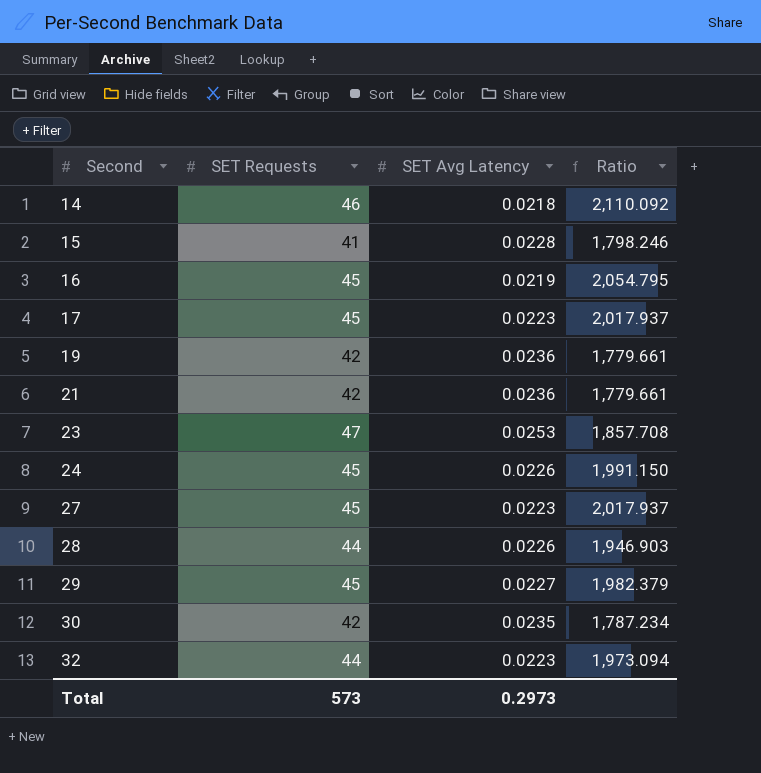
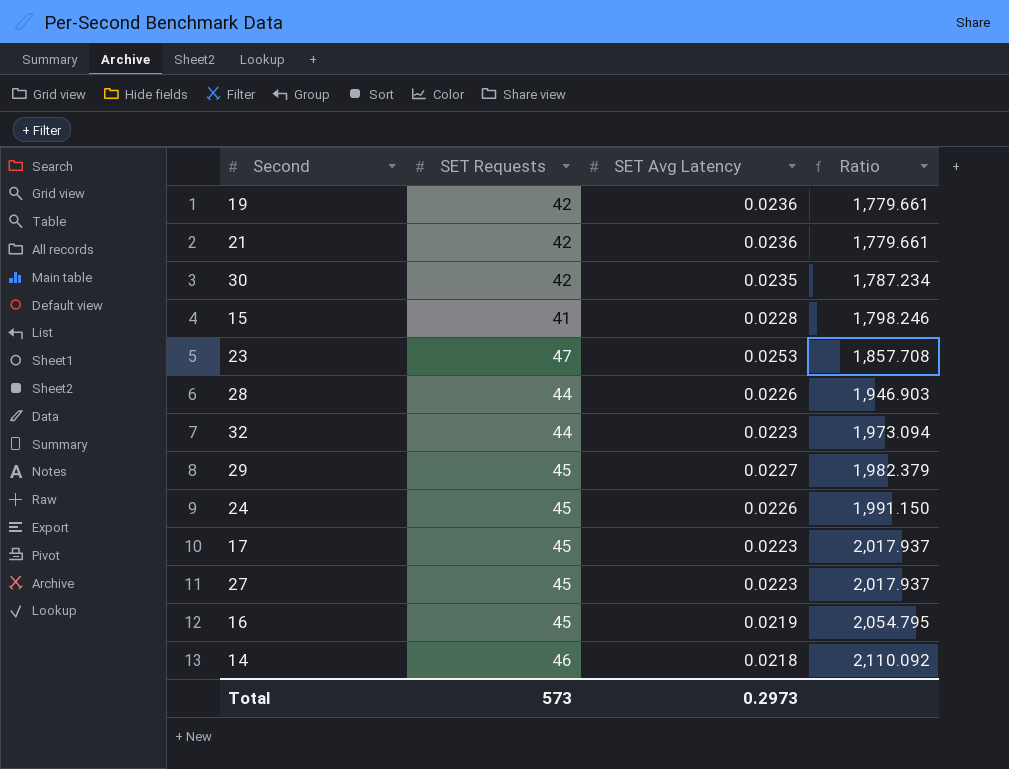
row order: Second ascending -> Ratio ascending

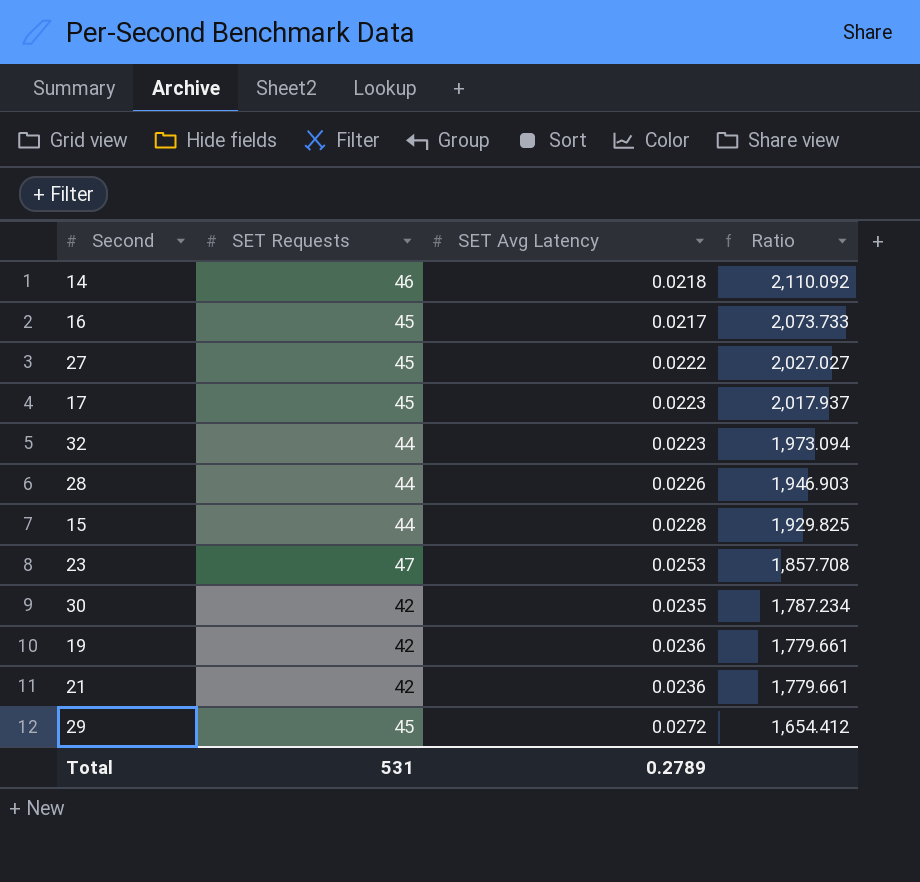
row order: Ratio ascending -> Ratio descending
row 24: 45 | 0.0226 | 1,991.150 -> none
16 | SET Avg Latency: 0.0219 -> 0.0217
16 | Ratio: 2,054.795 -> 2,073.733
27 | SET Avg Latency: 0.0223 -> 0.0222
27 | Ratio: 2,017.937 -> 2,027.027
15 | SET Requests: 41 -> 44
15 | Ratio: 1,798.246 -> 1,929.825
29 | SET Avg Latency: 0.0227 -> 0.0272
29 | Ratio: 1,982.379 -> 1,654.412
Total | SET Requests: 573 -> 531
Total | SET Avg Latency: 0.2973 -> 0.2789

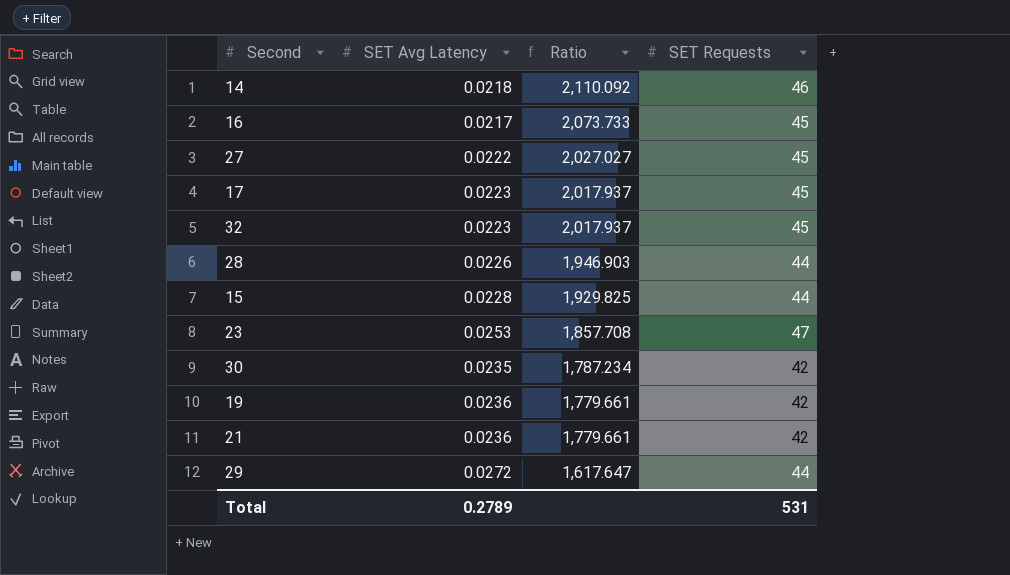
column SET Requests | position: 2 -> 4
32 | Ratio: 1,973.094 -> 2,017.937
32 | SET Requests: 44 -> 45
29 | Ratio: 1,654.412 -> 1,617.647
29 | SET Requests: 45 -> 44

